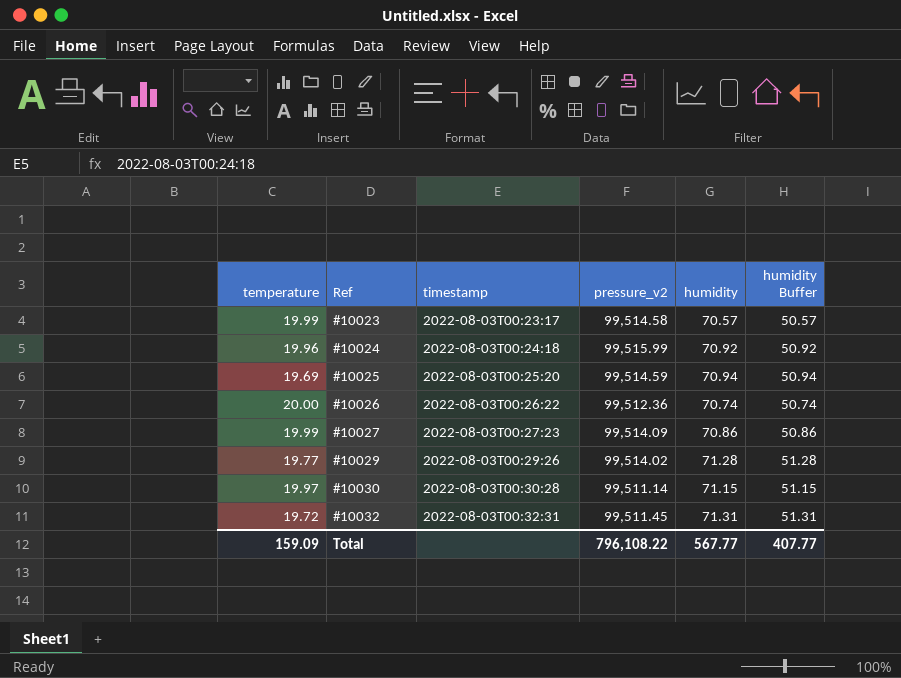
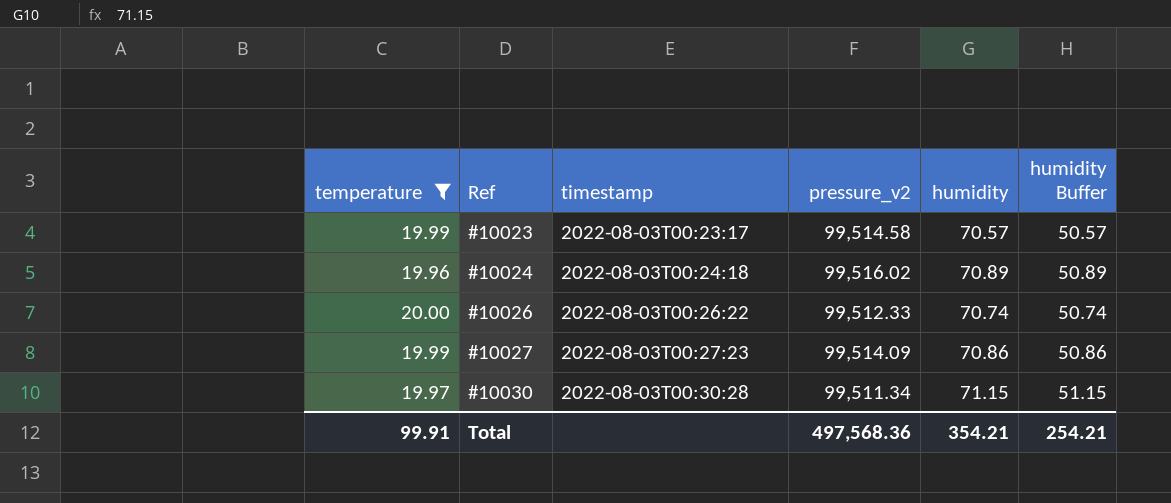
filter: none -> temperature >= 19.96
#10024 | pressure_v2: 99,515.99 -> 99,516.02
#10024 | humidity: 70.92 -> 70.89
#10024 | humidity Buffer: 50.92 -> 50.89
#10026 | pressure_v2: 99,512.36 -> 99,512.33
#10030 | pressure_v2: 99,511.14 -> 99,511.34
Total | temperature: 159.09 -> 99.91
Total | pressure_v2: 796,108.22 -> 497,568.36
Total | humidity: 567.77 -> 354.21
Total | humidity Buffer: 407.77 -> 254.21

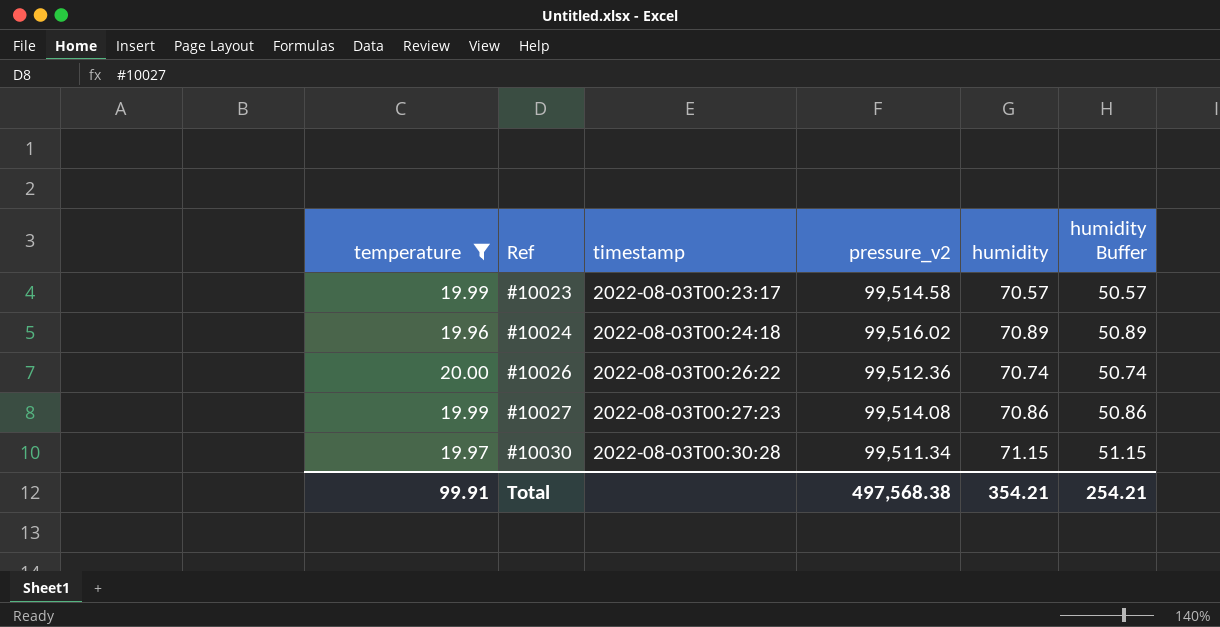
#10026 | pressure_v2: 99,512.33 -> 99,512.36
#10027 | pressure_v2: 99,514.09 -> 99,514.08
Total | pressure_v2: 497,568.36 -> 497,568.38

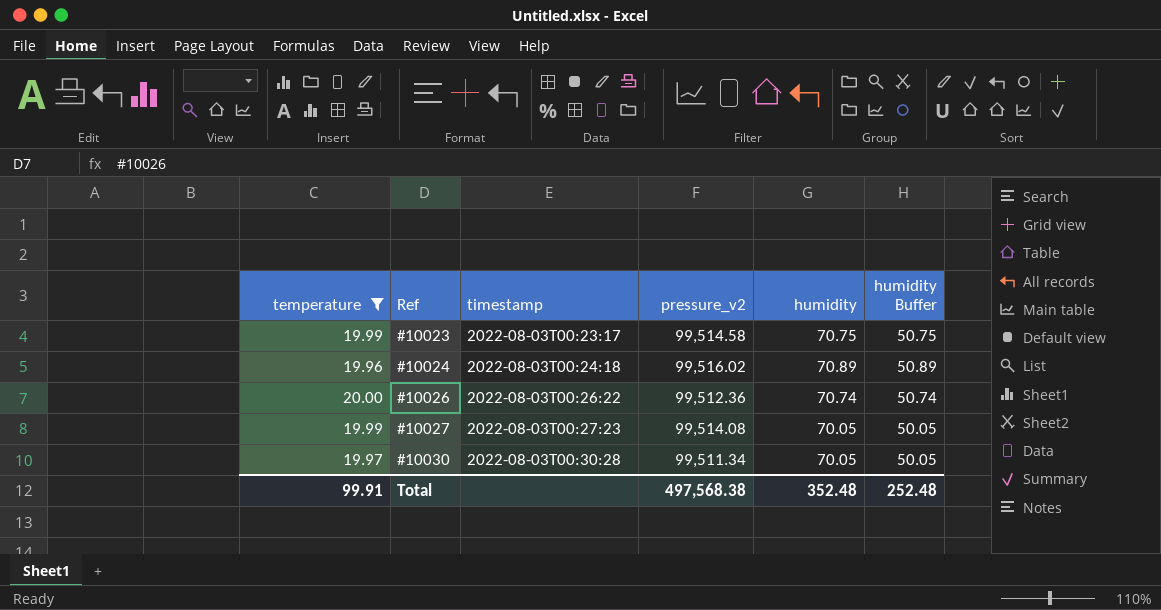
#10023 | humidity: 70.57 -> 70.75
#10023 | humidity Buffer: 50.57 -> 50.75
#10027 | humidity: 70.86 -> 70.05
#10027 | humidity Buffer: 50.86 -> 50.05
#10030 | humidity: 71.15 -> 70.05
#10030 | humidity Buffer: 51.15 -> 50.05
Total | humidity: 354.21 -> 352.48
Total | humidity Buffer: 254.21 -> 252.48

